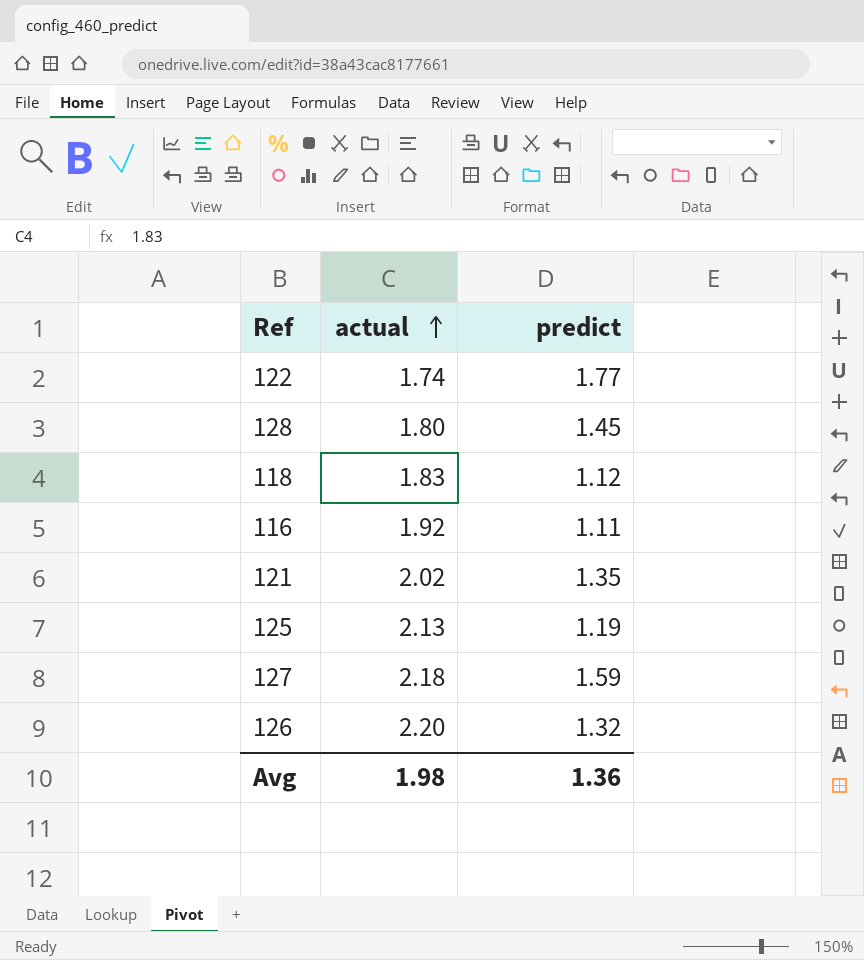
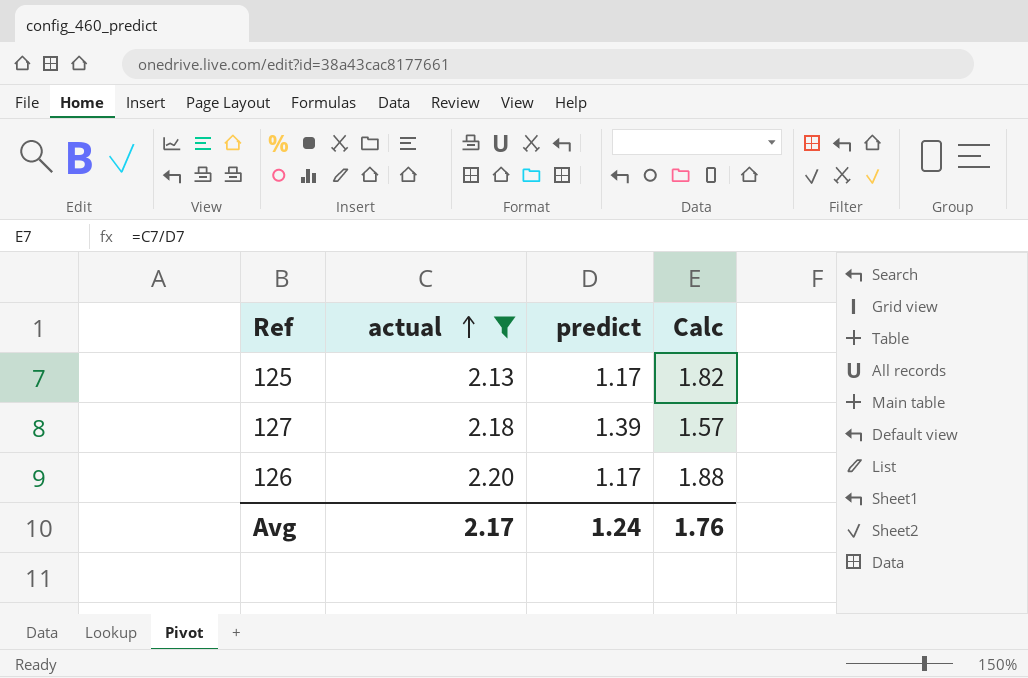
filter: none -> actual >= 2.13
column Calc | formula: none -> [actual] / [predict]
125 | predict: 1.19 -> 1.17
127 | predict: 1.59 -> 1.39
126 | predict: 1.32 -> 1.17
Avg | actual: 1.98 -> 2.17
Avg | predict: 1.36 -> 1.24

